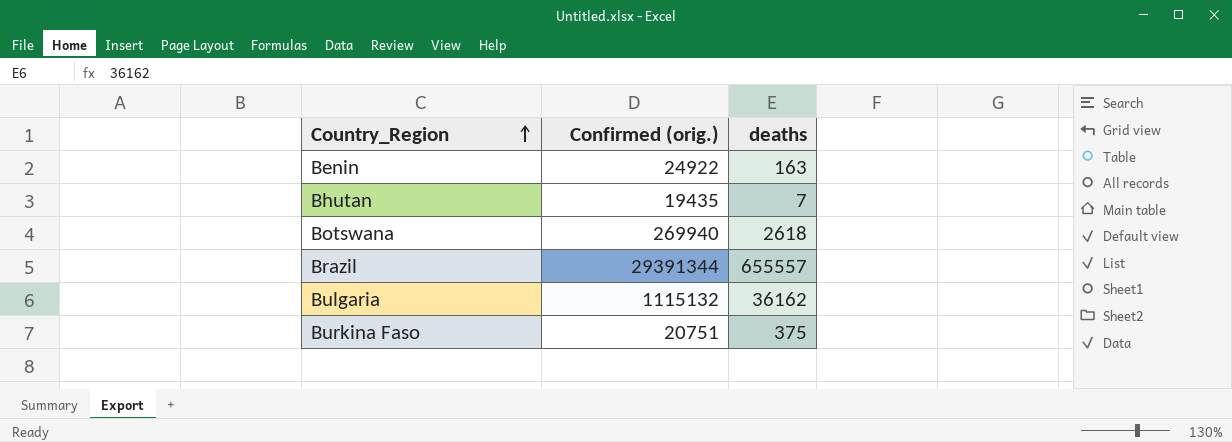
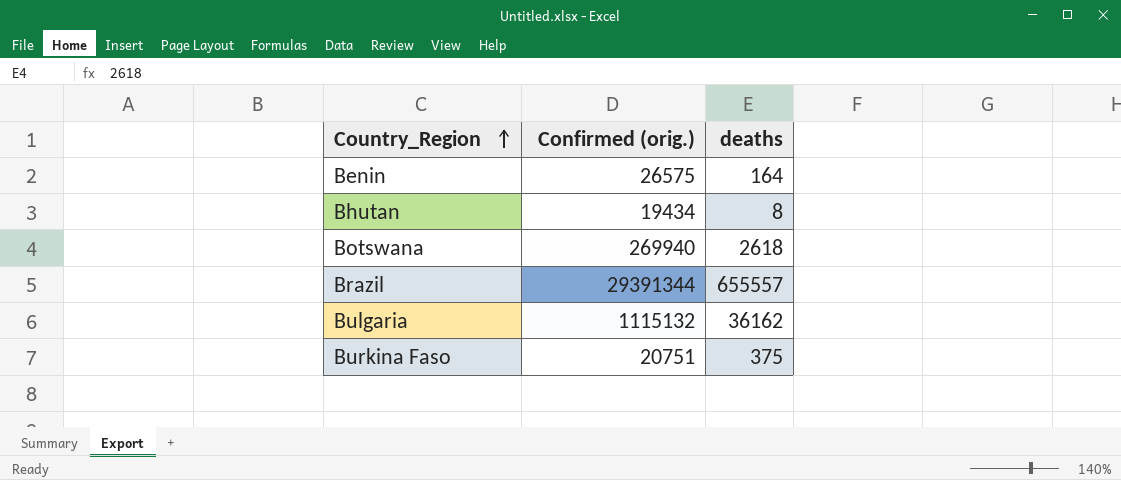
Benin | Confirmed (orig.): 24922 -> 26575
Benin | deaths: 163 -> 164
Bhutan | Confirmed (orig.): 19435 -> 19434
Bhutan | deaths: 7 -> 8

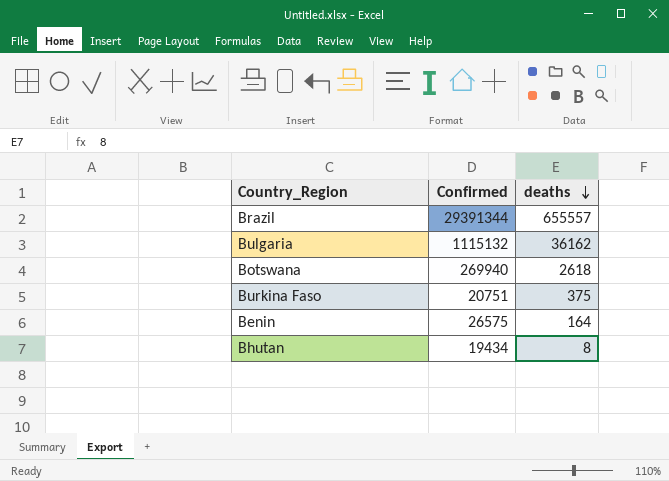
row order: Country_Region ascending -> deaths descending
column name: Confirmed (orig.) -> Confirmed

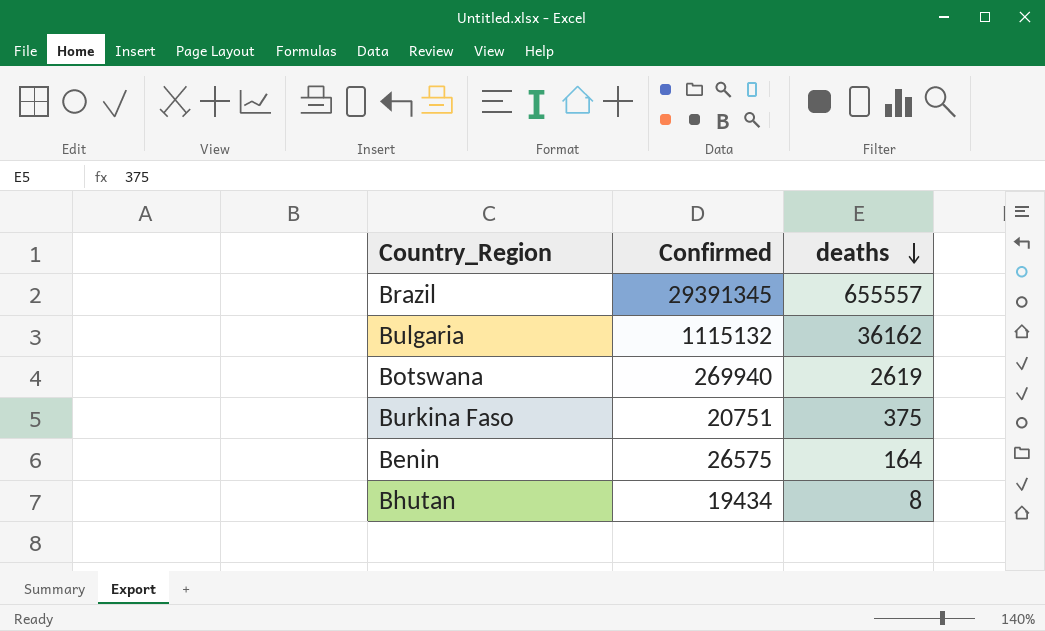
Brazil | Confirmed: 29391344 -> 29391345
Botswana | deaths: 2618 -> 2619

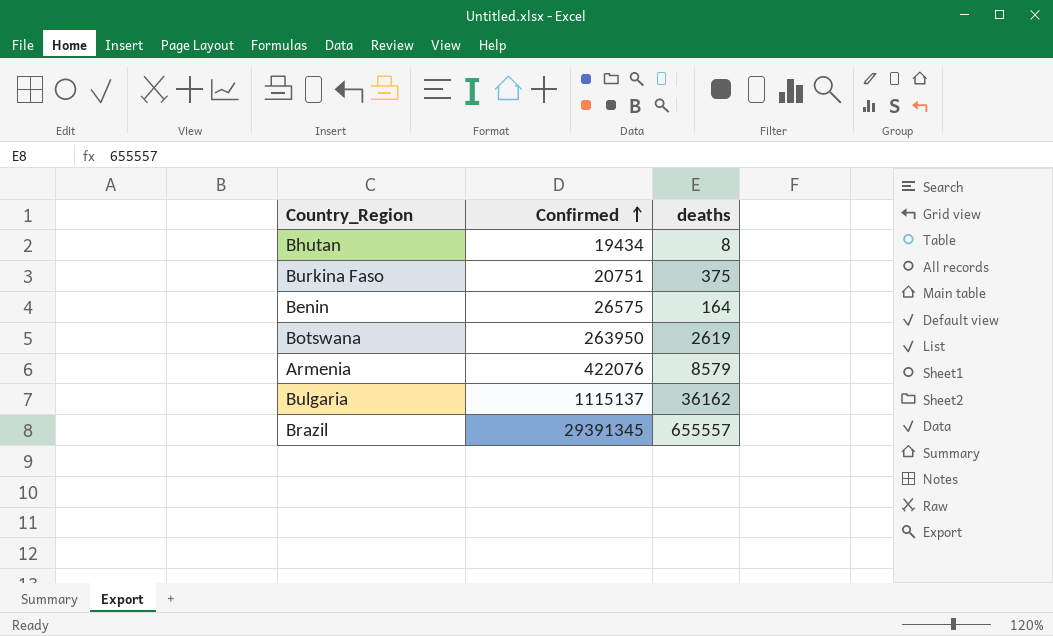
row order: deaths descending -> Confirmed ascending
Botswana | Confirmed: 269940 -> 263950
row Armenia: none -> 422076 | 8579
Bulgaria | Confirmed: 1115132 -> 1115137

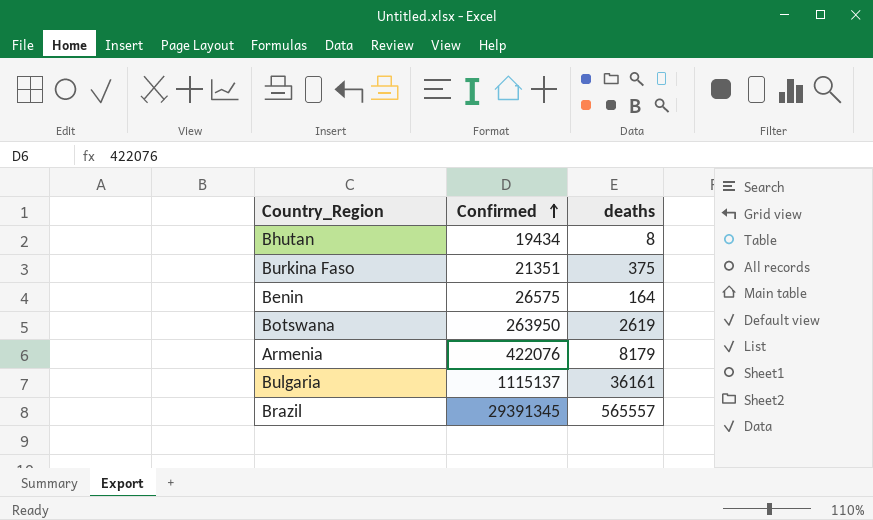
Burkina Faso | Confirmed: 20751 -> 21351
Armenia | deaths: 8579 -> 8179
Bulgaria | deaths: 36162 -> 36161
Brazil | deaths: 655557 -> 565557

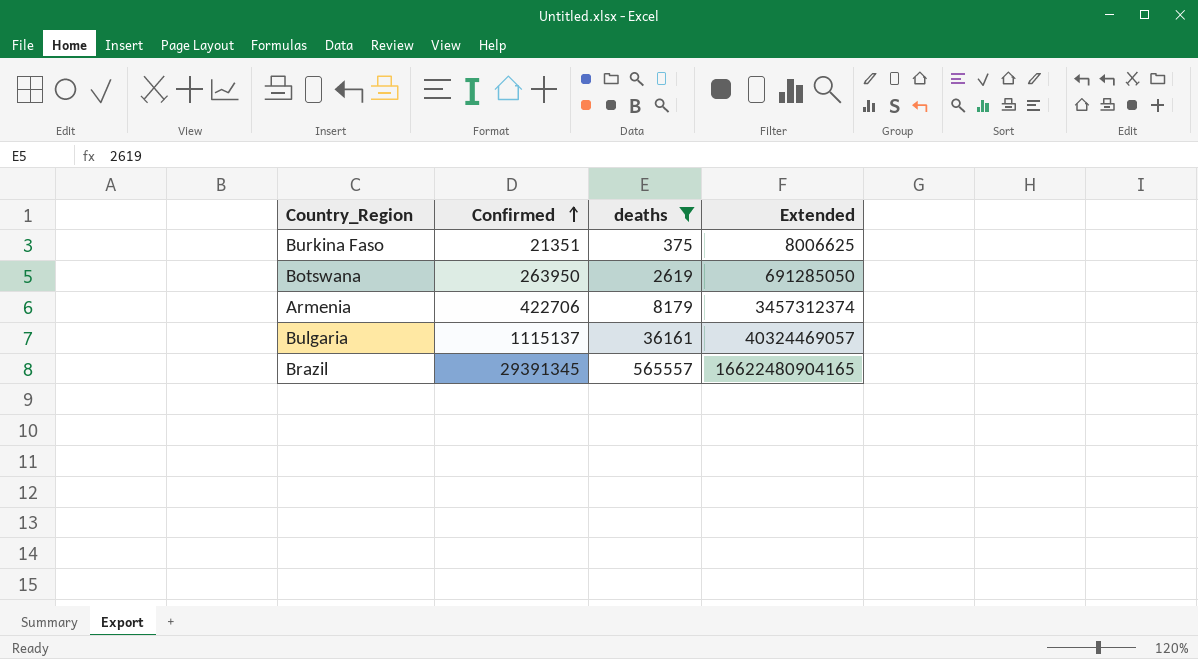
filter: none -> deaths >= 375
column Extended | formula: none -> [Confirmed] * [deaths]
Armenia | Confirmed: 422076 -> 422706

